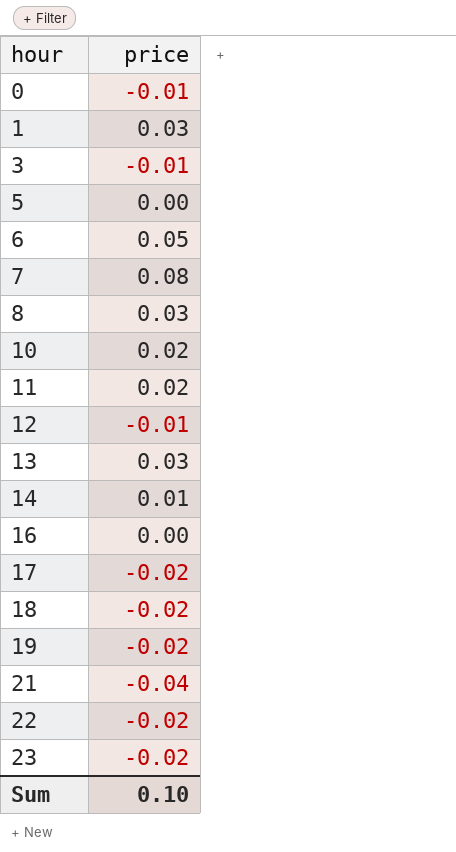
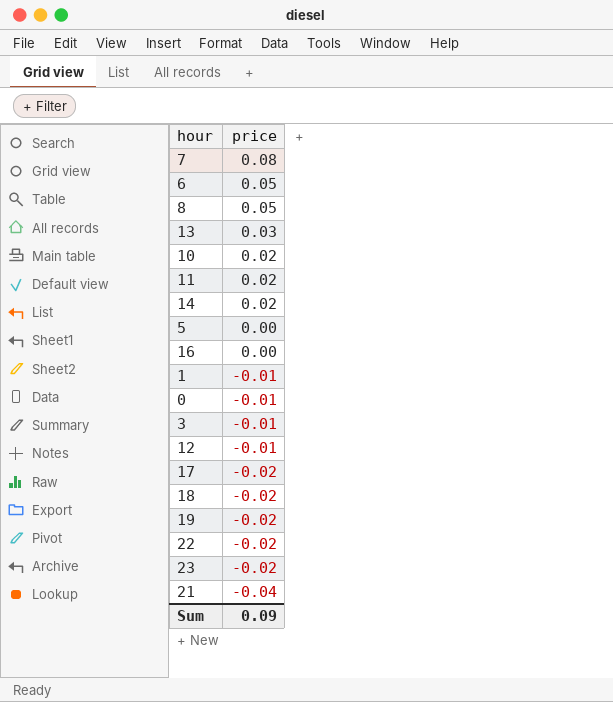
row order: hour ascending -> price descending
8 | price: 0.03 -> 0.05
14 | price: 0.01 -> 0.02
1 | price: 0.03 -> -0.01
Sum | price: 0.10 -> 0.09

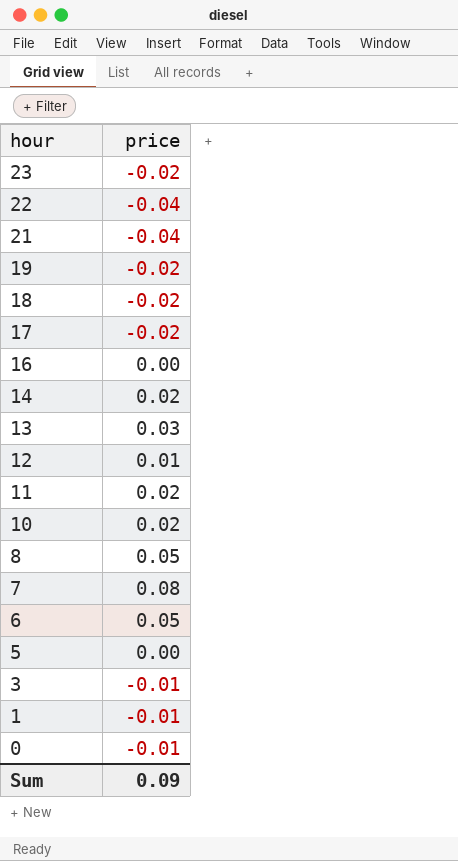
row order: price descending -> hour descending
22 | price: -0.02 -> -0.04
12 | price: -0.01 -> 0.01

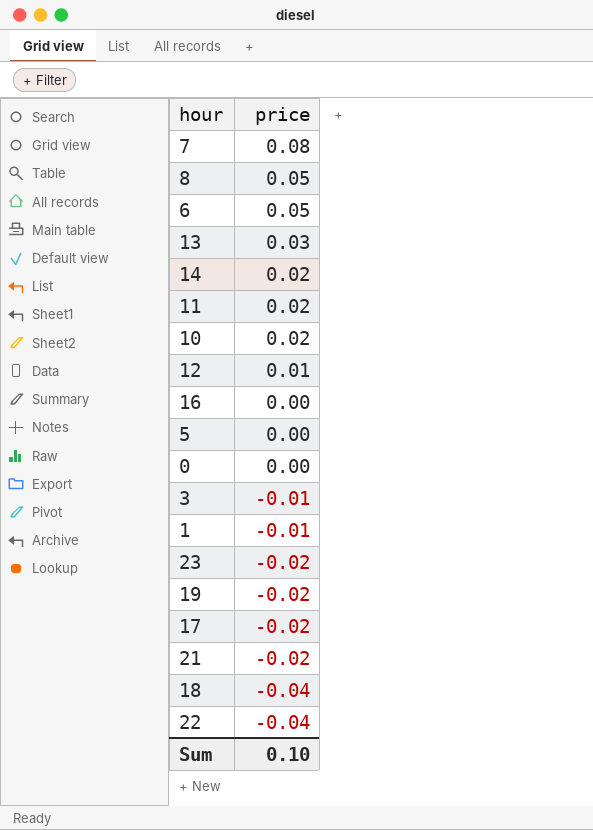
row order: hour descending -> price descending
0 | price: -0.01 -> 0.00
21 | price: -0.04 -> -0.02
18 | price: -0.02 -> -0.04
Sum | price: 0.09 -> 0.10

